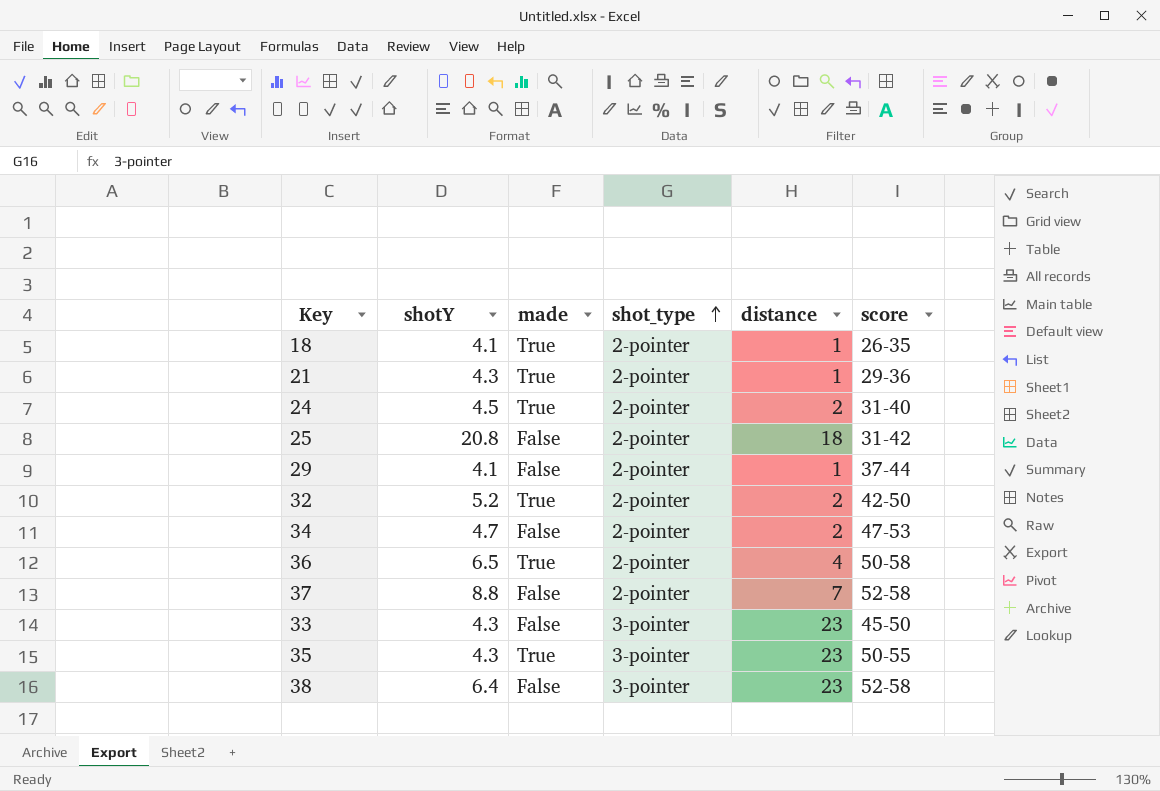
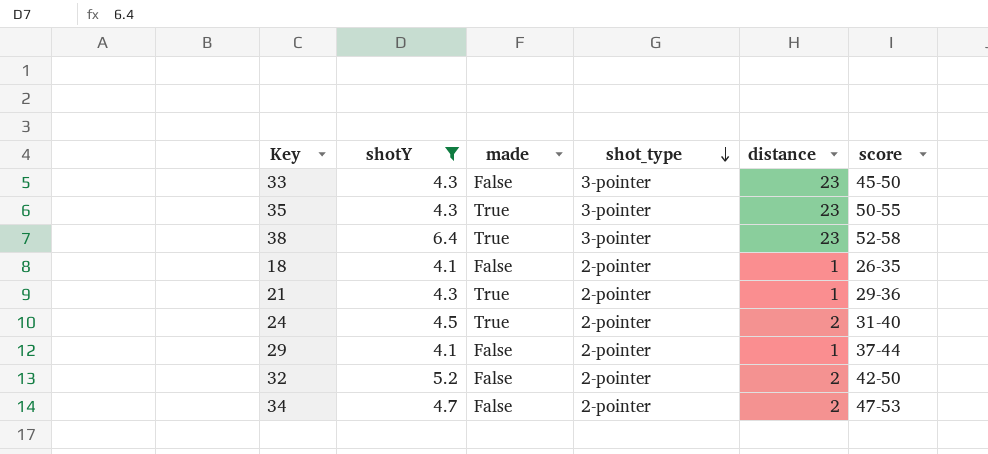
filter: none -> shotY <= 6.4
row order: shot_type ascending -> shot_type descending
38 | made: False -> True
18 | made: True -> False
32 | made: True -> False

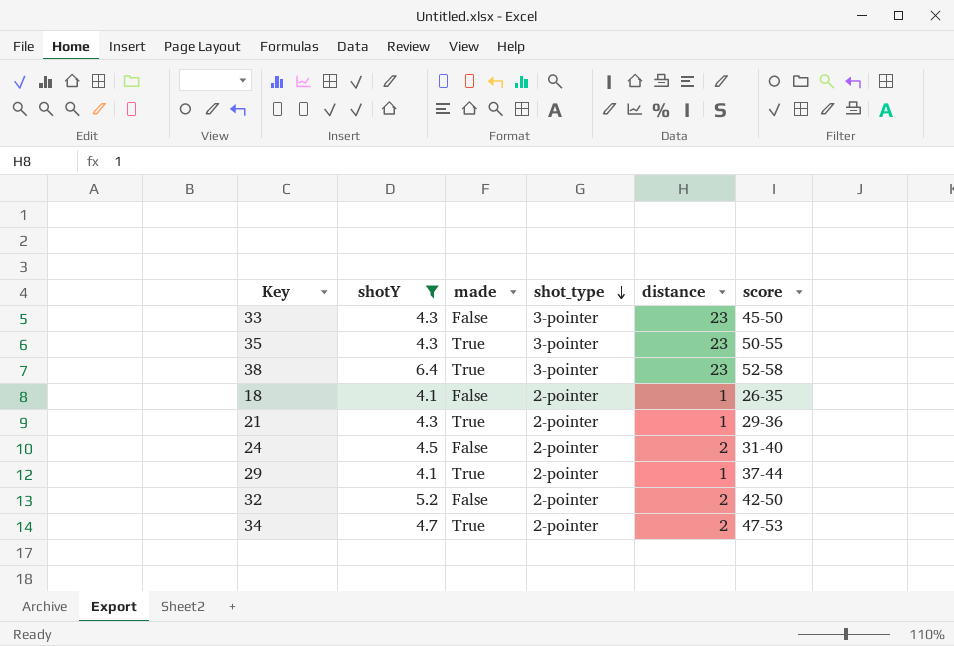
24 | made: True -> False
29 | made: False -> True
34 | made: False -> True

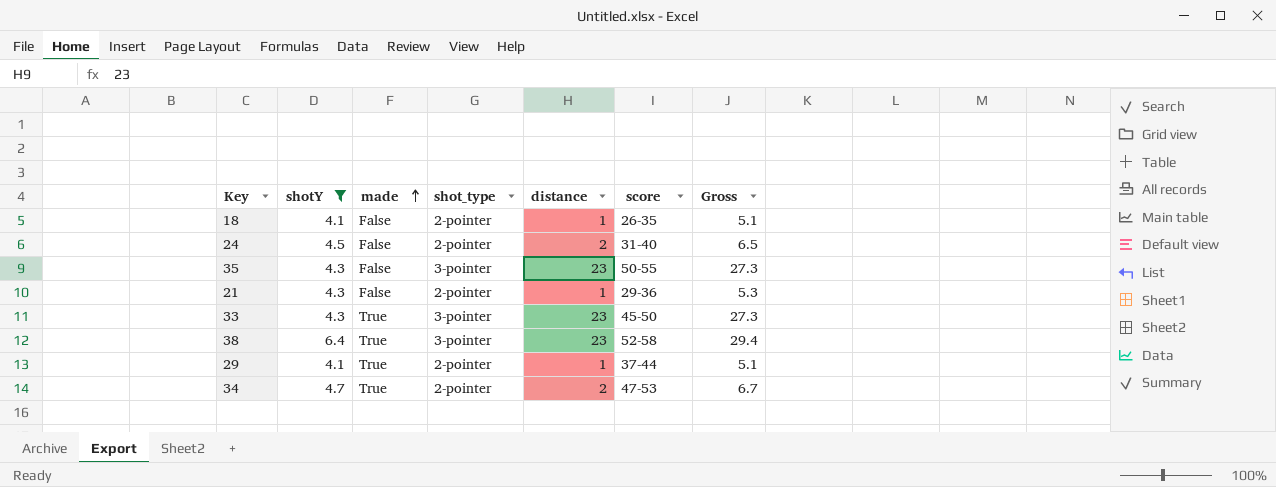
row order: shot_type descending -> made ascending
column Gross | formula: none -> [shotY] + [distance]
row 32: 5.2 | False | 2-pointer | 2 | 42-50 -> none
35 | made: True -> False
21 | made: True -> False
33 | made: False -> True

